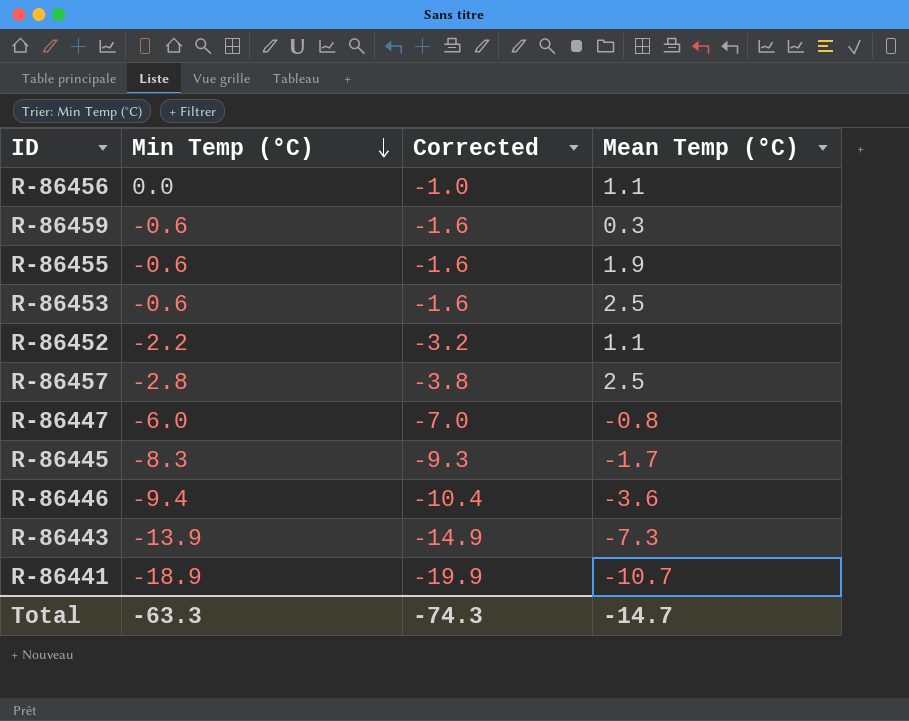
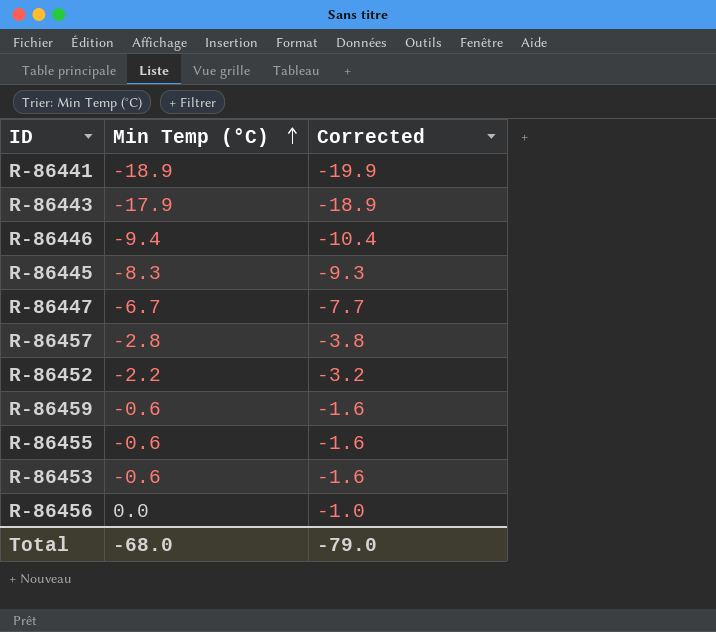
row order: Min Temp (°C) descending -> Min Temp (°C) ascending
column Mean Temp (°C) | position: 4 -> none
R-86443 | Min Temp (°C): -13.9 -> -17.9
R-86443 | Corrected: -14.9 -> -18.9
R-86447 | Min Temp (°C): -6.0 -> -6.7
R-86447 | Corrected: -7.0 -> -7.7
Total | Min Temp (°C): -63.3 -> -68.0
Total | Corrected: -74.3 -> -79.0

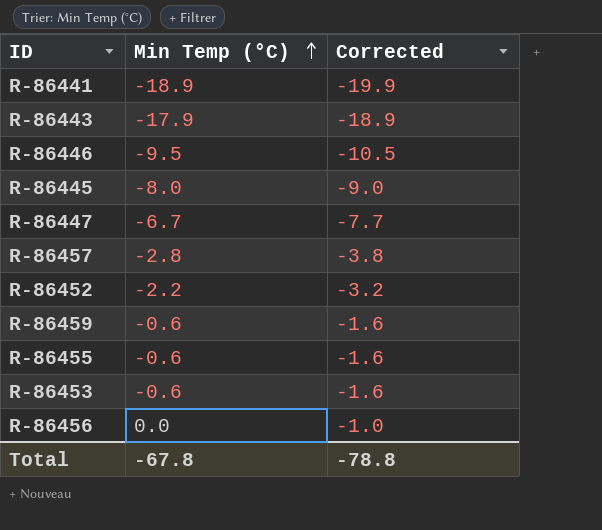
R-86446 | Min Temp (°C): -9.4 -> -9.5
R-86446 | Corrected: -10.4 -> -10.5
R-86445 | Min Temp (°C): -8.3 -> -8.0
R-86445 | Corrected: -9.3 -> -9.0
Total | Min Temp (°C): -68.0 -> -67.8
Total | Corrected: -79.0 -> -78.8

